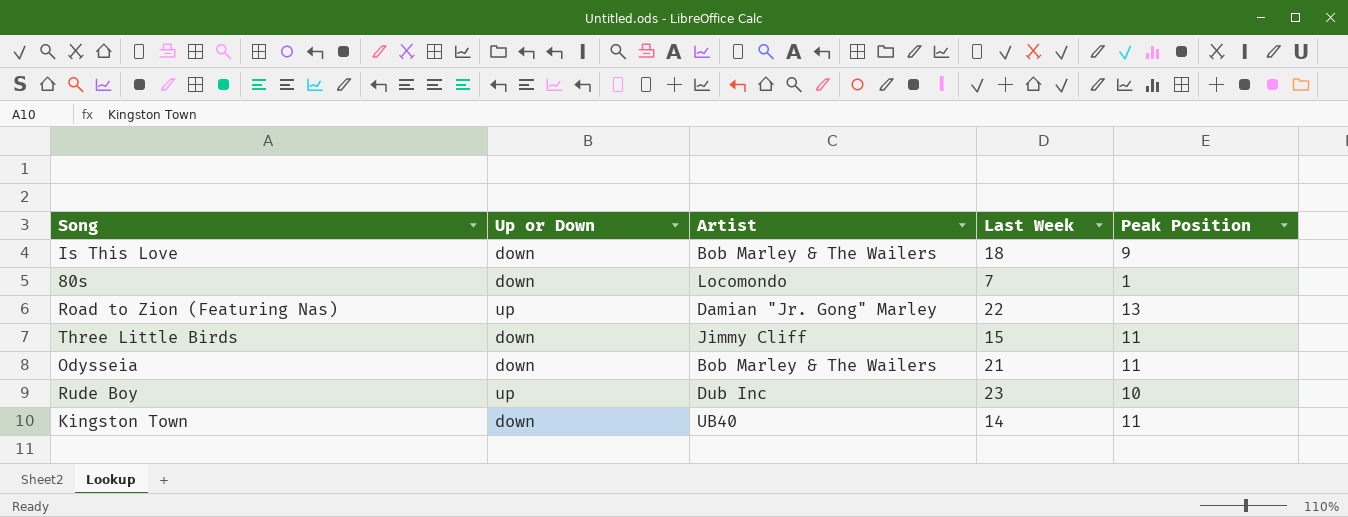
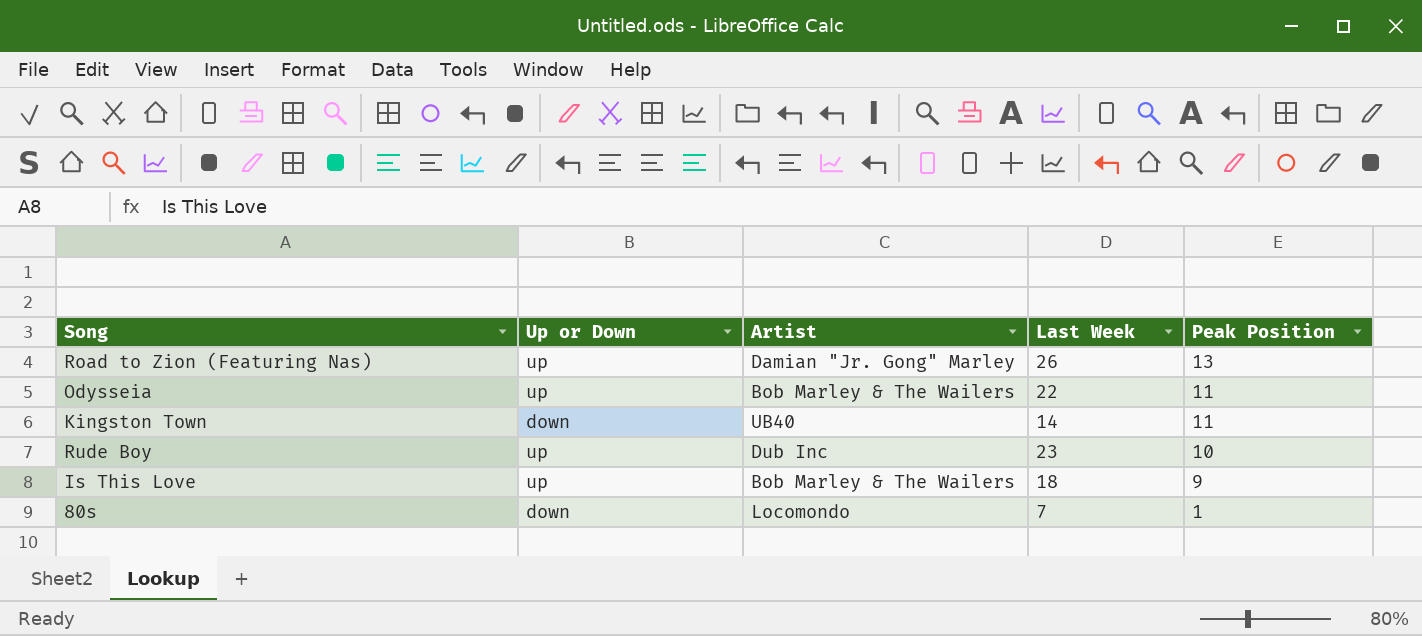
row order: none -> Peak Position descending
row Three Little Birds: down | Jimmy Cliff | 15 | 11 -> none
Road to Zion (Featuring Nas) | Last Week: 22 -> 26
Odysseia | Up or Down: down -> up
Odysseia | Last Week: 21 -> 22
Is This Love | Up or Down: down -> up

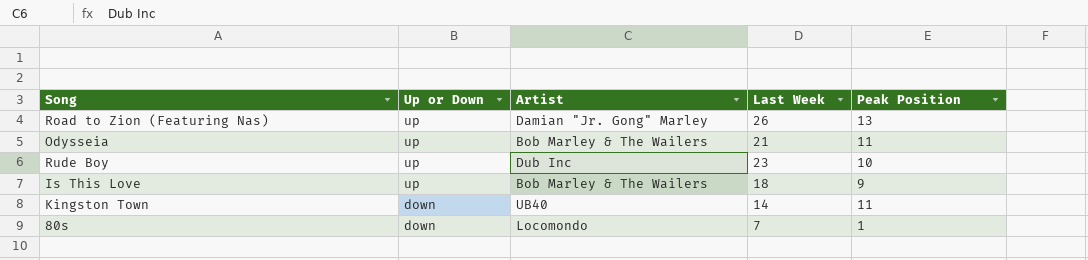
row order: Peak Position descending -> Up or Down descending
Odysseia | Last Week: 22 -> 21

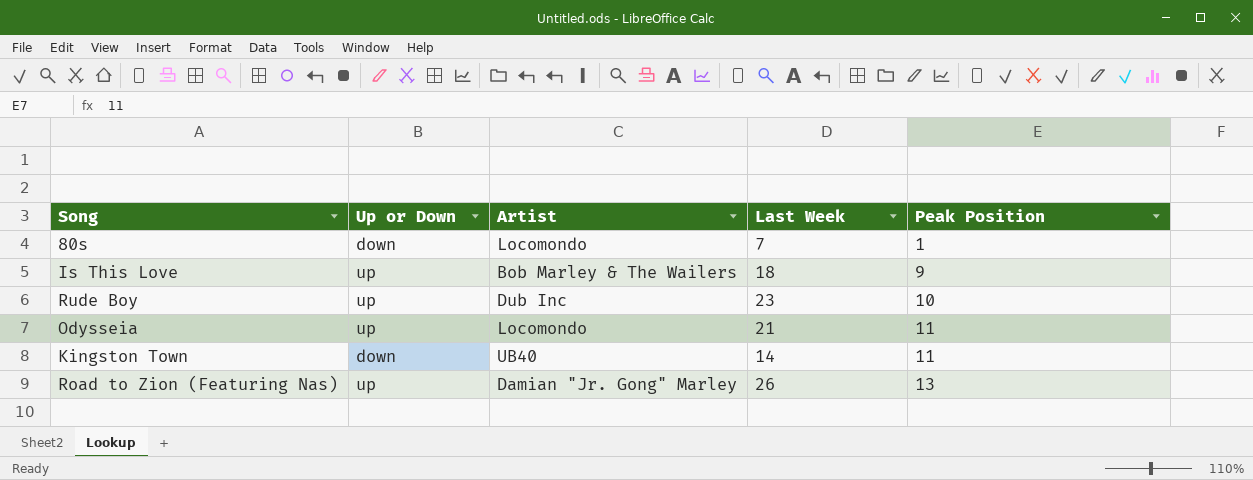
row order: Up or Down descending -> Peak Position ascending
Odysseia | Artist: Bob Marley & The Wailers -> Locomondo

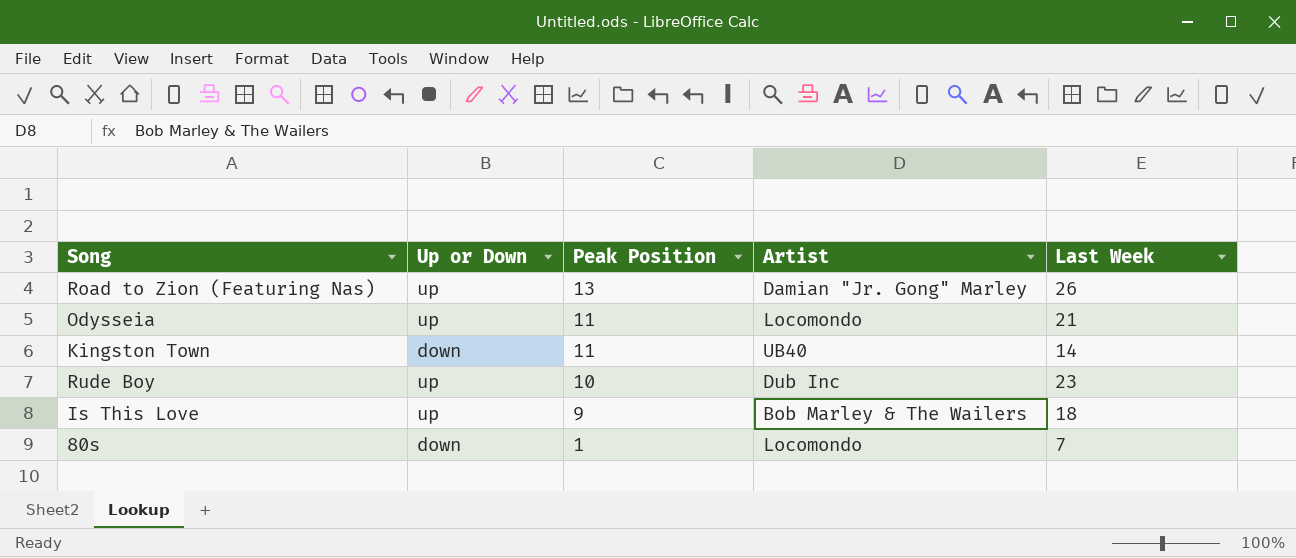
row order: Peak Position ascending -> Peak Position descending
column Peak Position | position: 5 -> 3

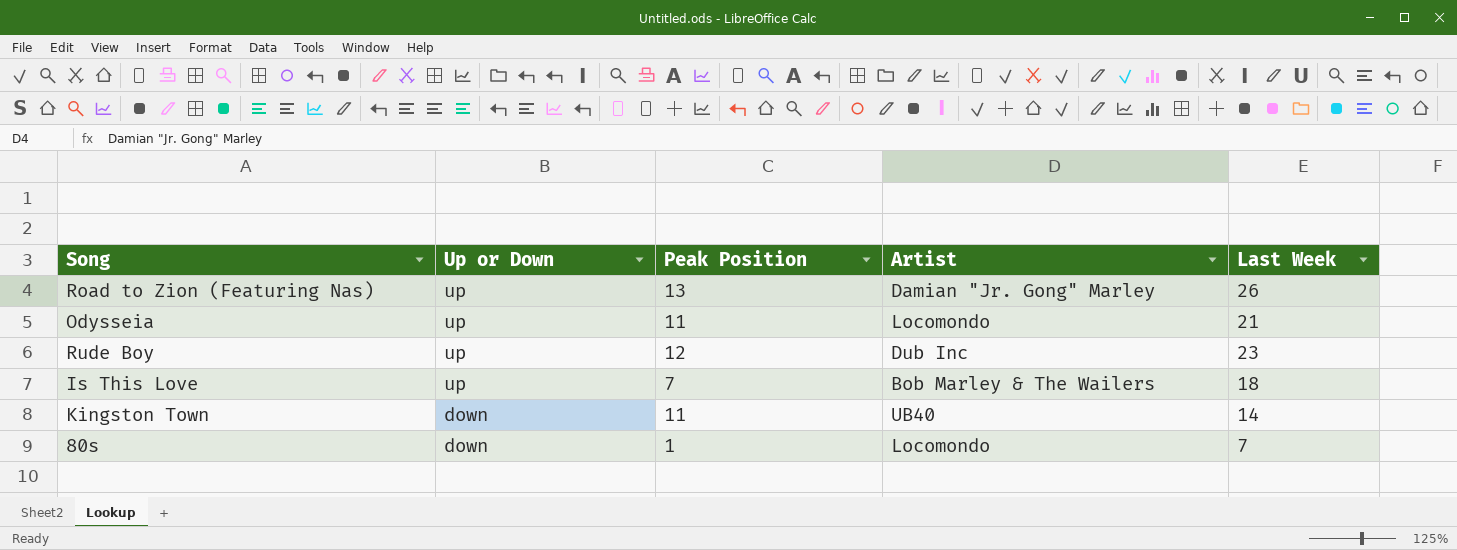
row order: Peak Position descending -> Up or Down descending
Rude Boy | Peak Position: 10 -> 12
Is This Love | Peak Position: 9 -> 7

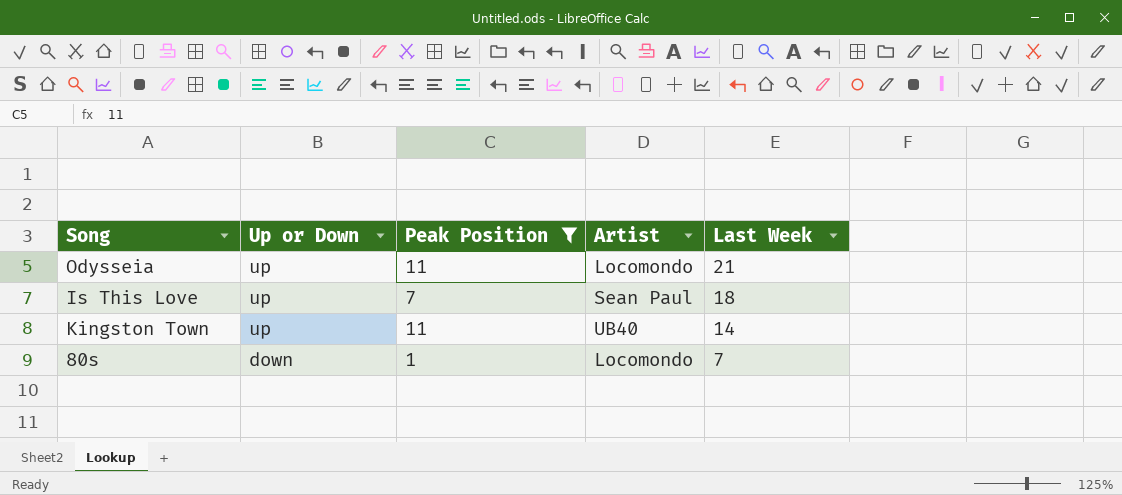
filter: none -> Peak Position <= 11
Is This Love | Artist: Bob Marley & The Wailers -> Sean Paul
Kingston Town | Up or Down: down -> up

